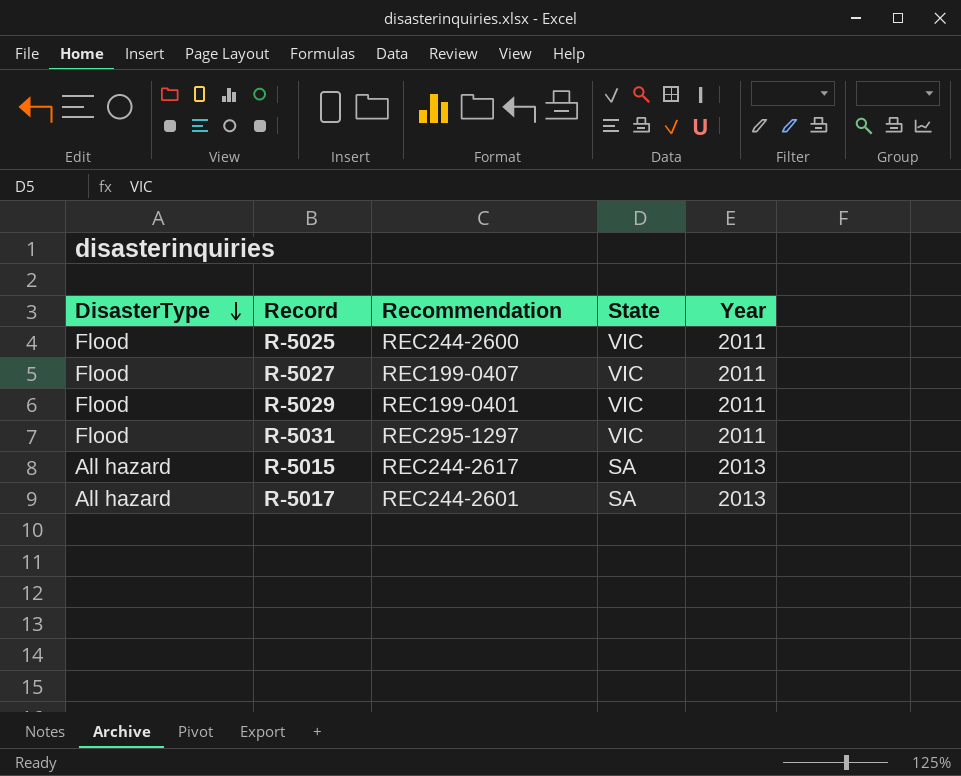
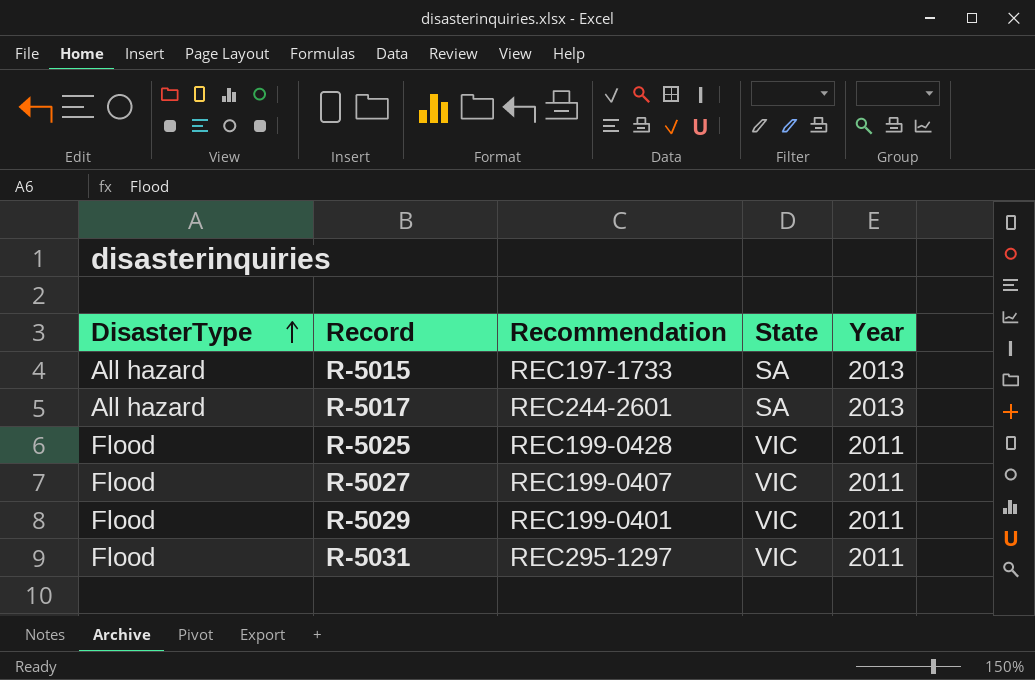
row order: DisasterType descending -> DisasterType ascending
R-5015 | Recommendation: REC244-2617 -> REC197-1733
R-5025 | Recommendation: REC244-2600 -> REC199-0428

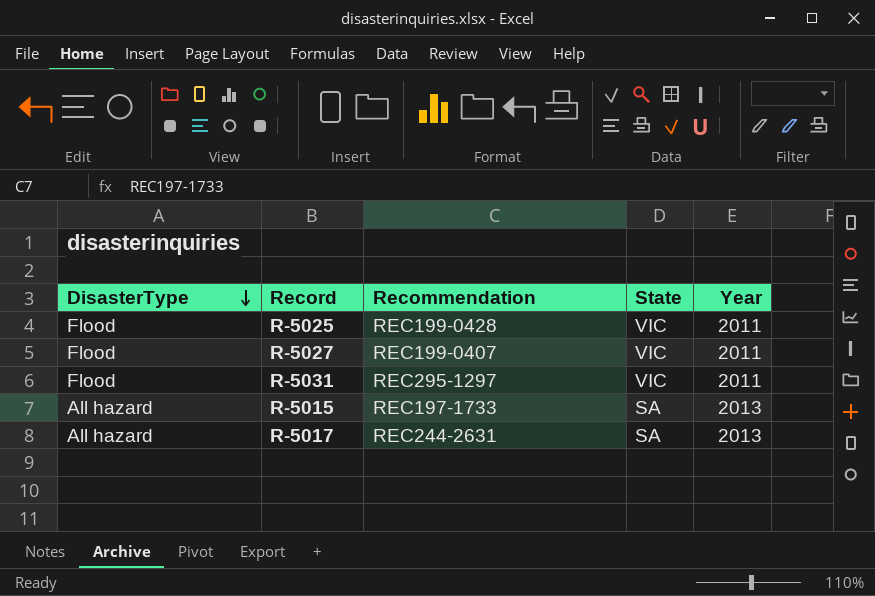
row order: DisasterType ascending -> DisasterType descending
row R-5029: Flood | REC199-0401 | VIC | 2011 -> none
R-5017 | Recommendation: REC244-2601 -> REC244-2631

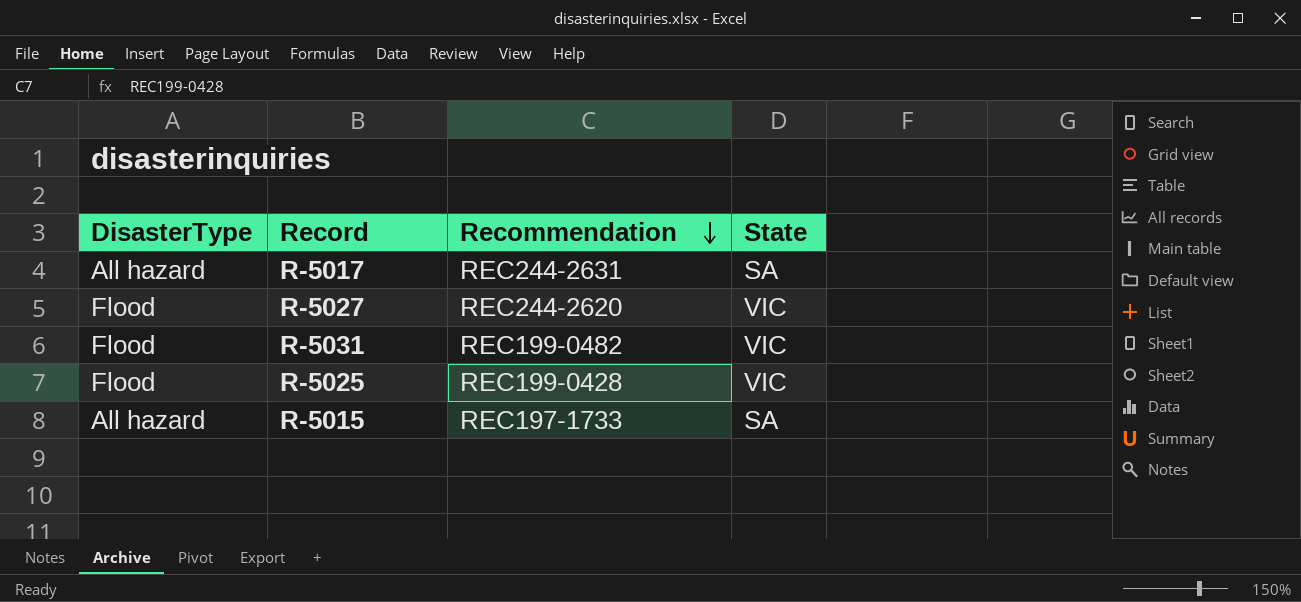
row order: DisasterType descending -> Recommendation descending
column Year | position: 5 -> none
R-5027 | Recommendation: REC199-0407 -> REC244-2620
R-5031 | Recommendation: REC295-1297 -> REC199-0482

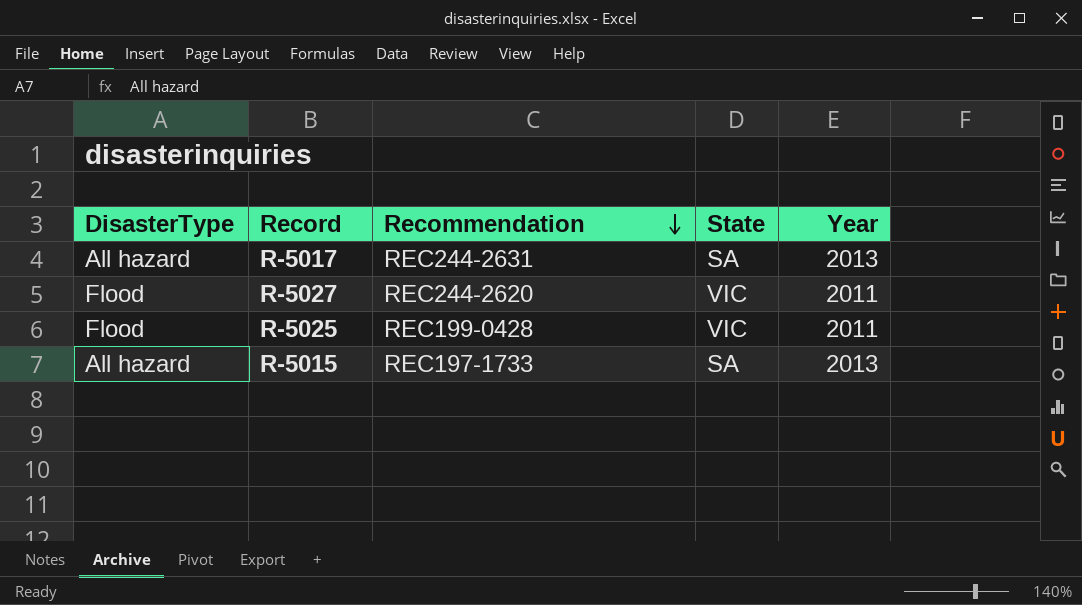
column Year | position: none -> 5
row R-5031: Flood | REC199-0482 | VIC -> none

